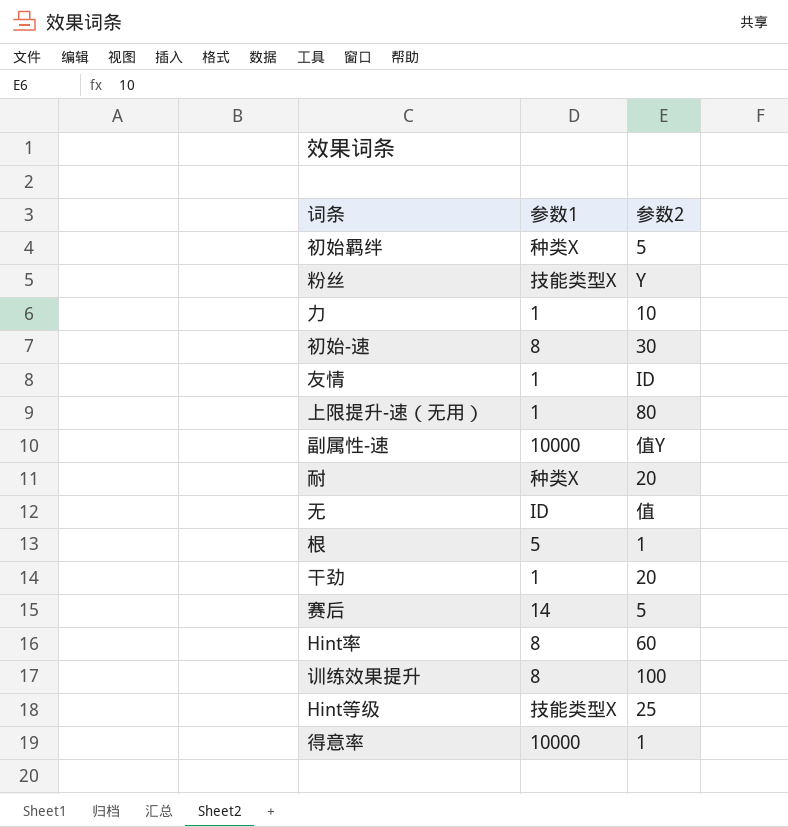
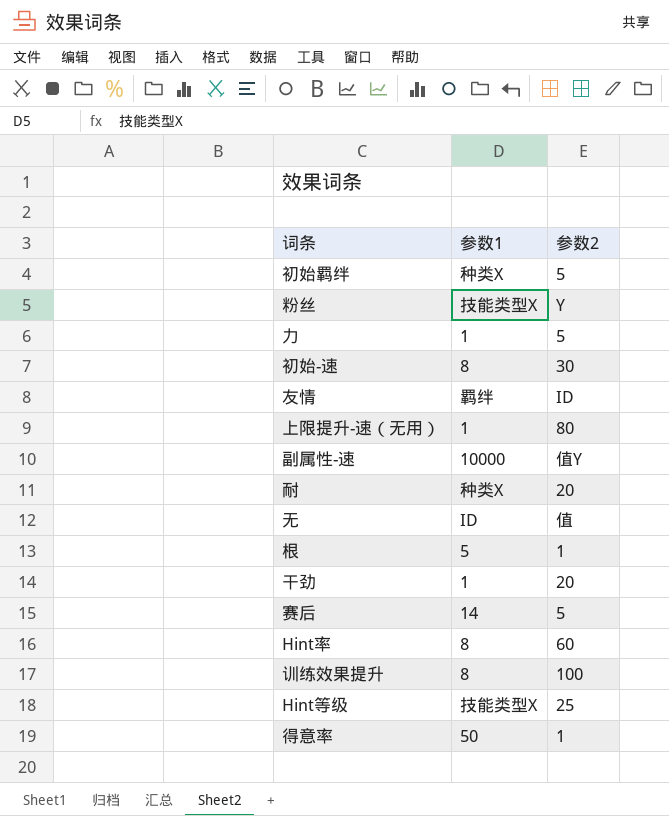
力 | 参数2: 10 -> 5
友情 | 参数1: 1 -> 羁绊
得意率 | 参数1: 10000 -> 50

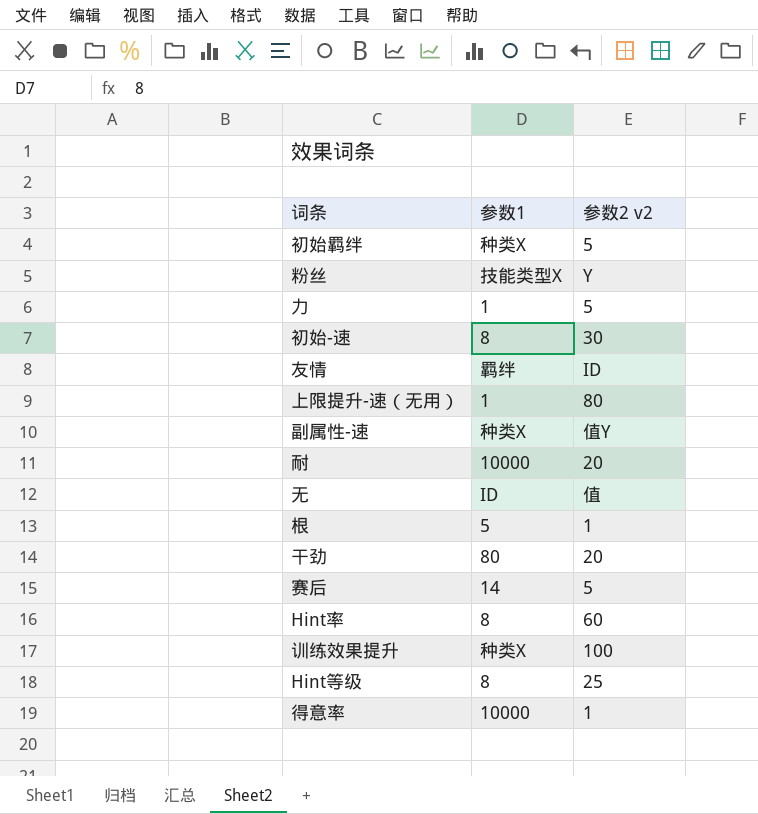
column name: 参数2 -> 参数2 v2
副属性-速 | 参数1: 10000 -> 种类X
耐 | 参数1: 种类X -> 10000
干劲 | 参数1: 1 -> 80
训练效果提升 | 参数1: 8 -> 种类X
Hint等级 | 参数1: 技能类型X -> 8
得意率 | 参数1: 50 -> 10000

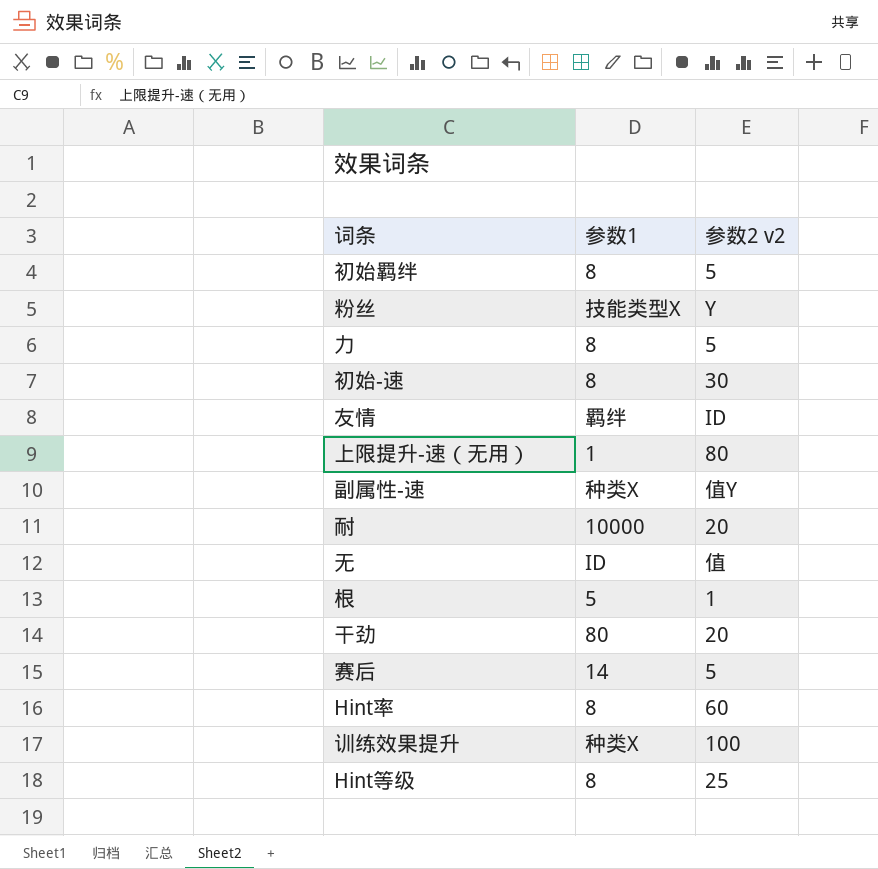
row 得意率: 10000 | 1 -> none
初始羁绊 | 参数1: 种类X -> 8
力 | 参数1: 1 -> 8

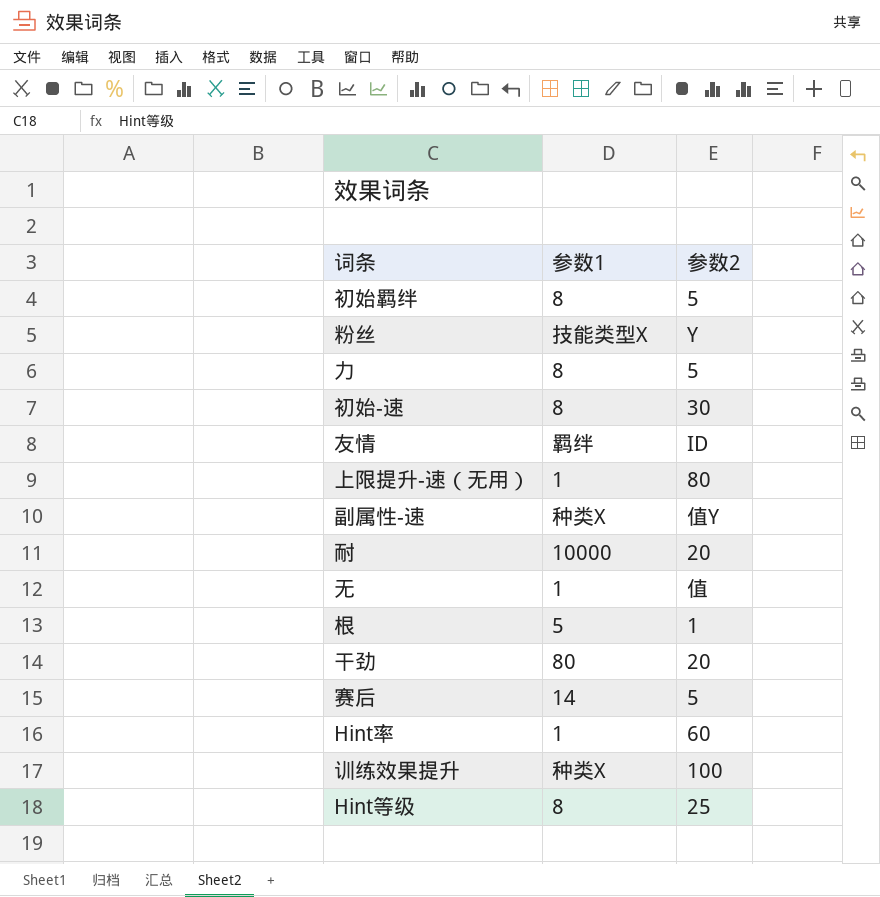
column name: 参数2 v2 -> 参数2
无 | 参数1: ID -> 1
Hint率 | 参数1: 8 -> 1

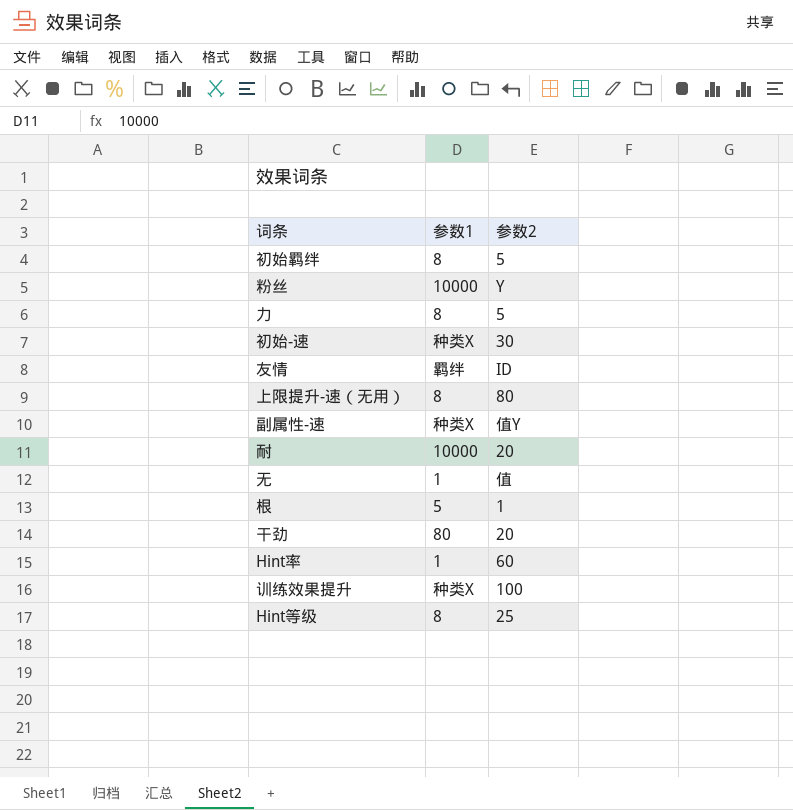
row 赛后: 14 | 5 -> none
粉丝 | 参数1: 技能类型X -> 10000
初始-速 | 参数1: 8 -> 种类X
上限提升-速（无用） | 参数1: 1 -> 8

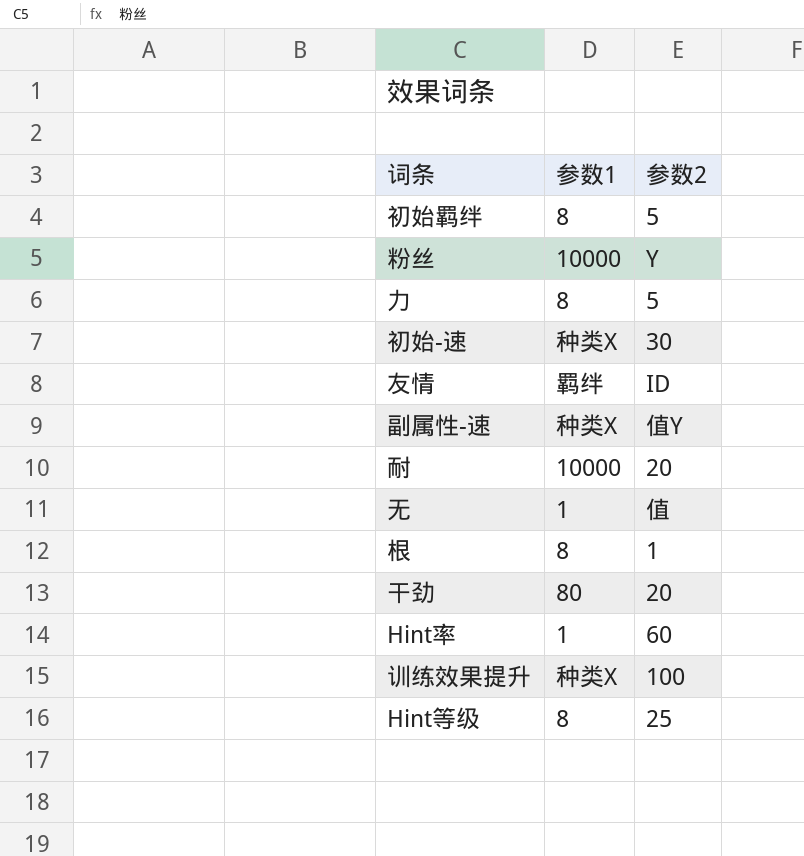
row 上限提升-速（无用）: 8 | 80 -> none
根 | 参数1: 5 -> 8

